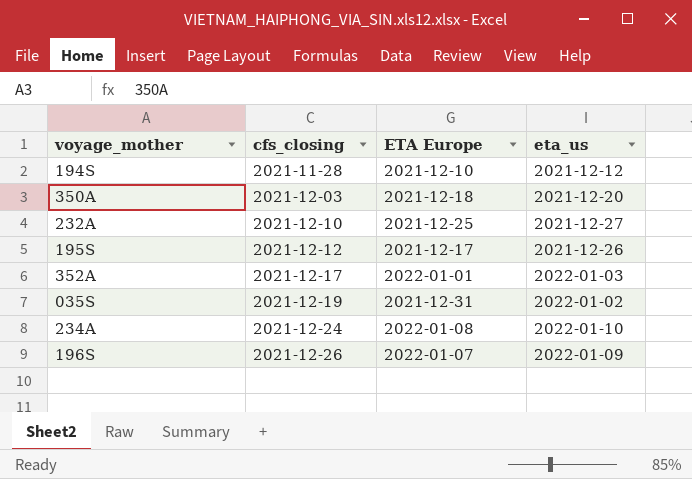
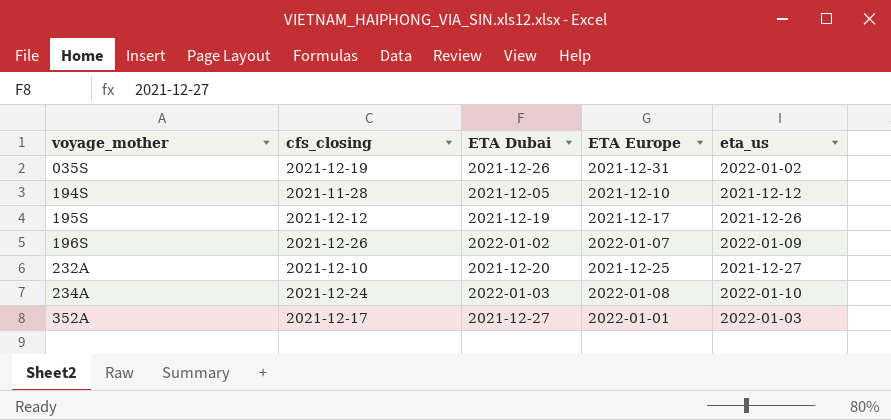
row order: cfs_closing ascending -> voyage_mother ascending
column ETA Dubai | position: none -> 3
row 350A: 2021-12-03 | 2021-12-18 | 2021-12-20 -> none

